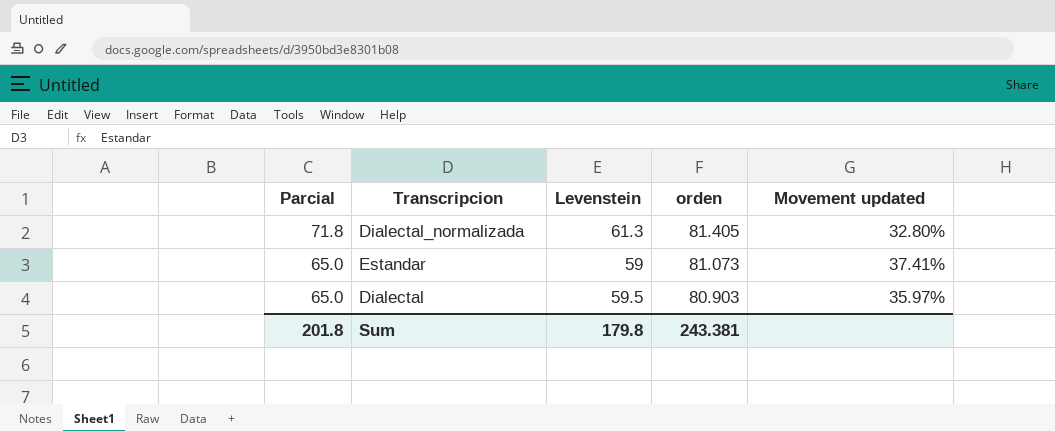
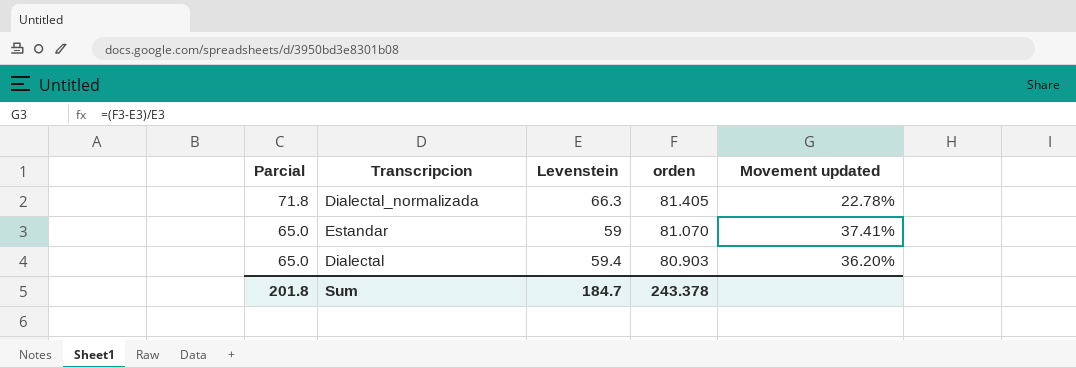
Dialectal_normalizada | Levenstein: 61.3 -> 66.3
Dialectal_normalizada | Movement updated: 32.80% -> 22.78%
Estandar | orden: 81.073 -> 81.070
Dialectal | Levenstein: 59.5 -> 59.4
Dialectal | Movement updated: 35.97% -> 36.20%
Sum | Levenstein: 179.8 -> 184.7
Sum | orden: 243.381 -> 243.378

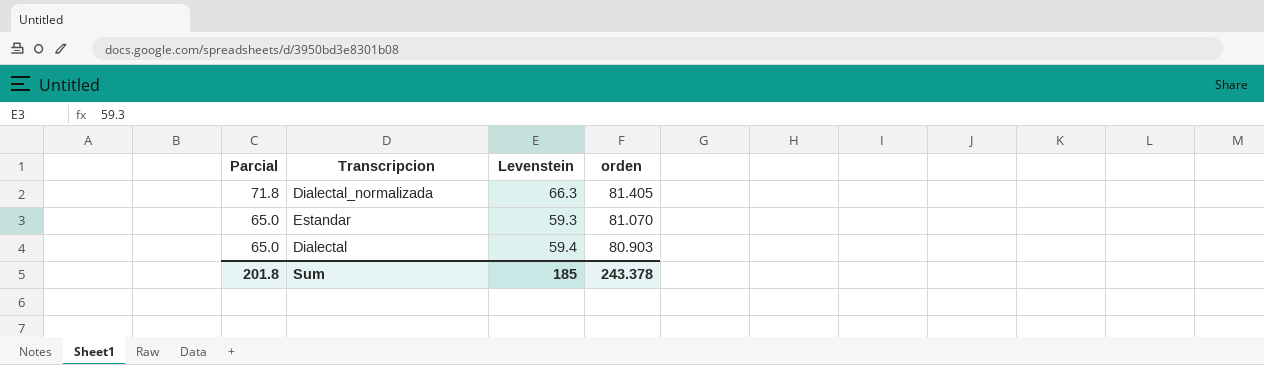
column Movement updated | formula: ([orden] - [Levenstein]) / [Levenstein] -> none
Estandar | Levenstein: 59 -> 59.3
Sum | Levenstein: 184.7 -> 185

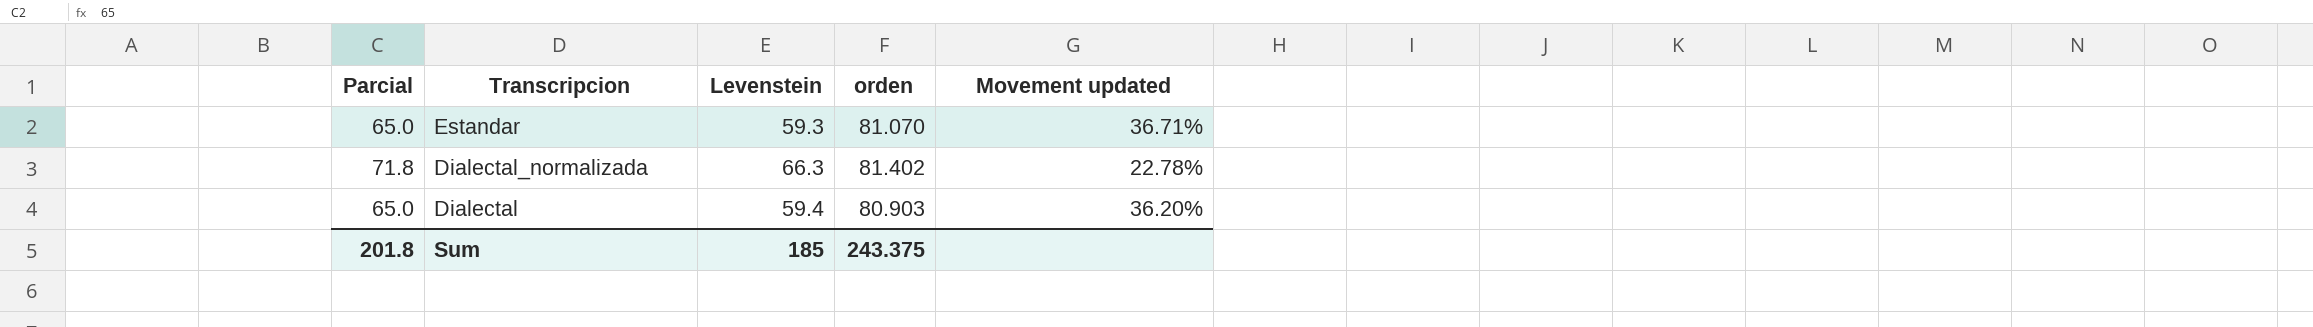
row order: Parcial descending -> Transcripcion descending
column Movement updated | formula: none -> ([orden] - [Levenstein]) / [Levenstein]
Dialectal_normalizada | orden: 81.405 -> 81.402
Sum | orden: 243.378 -> 243.375

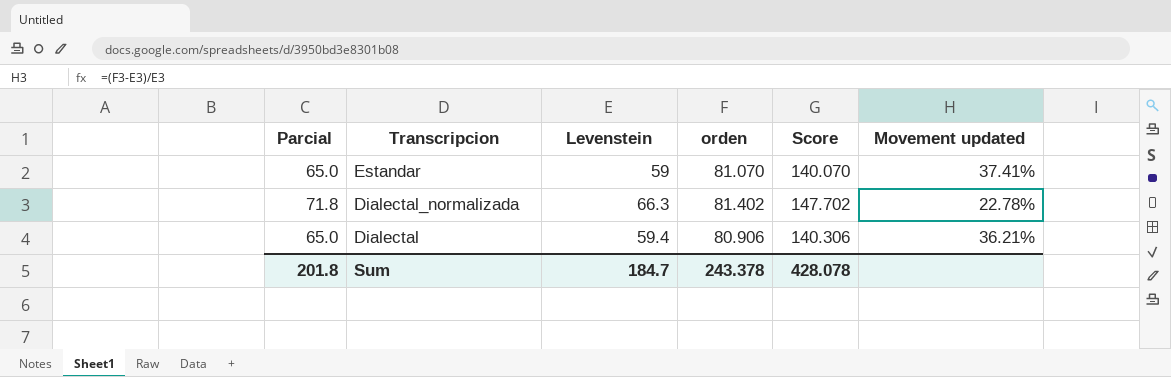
column Score | formula: none -> [Levenstein] + [orden]
Estandar | Levenstein: 59.3 -> 59
Estandar | Movement updated: 36.71% -> 37.41%
Dialectal | orden: 80.903 -> 80.906
Dialectal | Movement updated: 36.20% -> 36.21%
Sum | Levenstein: 185 -> 184.7
Sum | orden: 243.375 -> 243.378

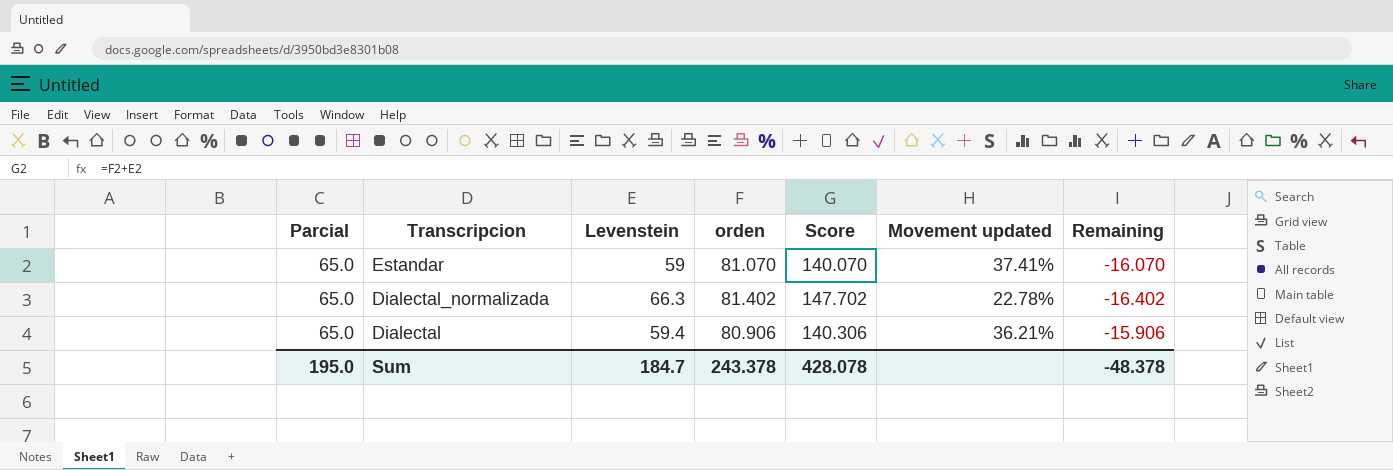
column Remaining | formula: none -> [Parcial] - [orden]
Dialectal_normalizada | Parcial: 71.8 -> 65.0
Sum | Parcial: 201.8 -> 195.0

